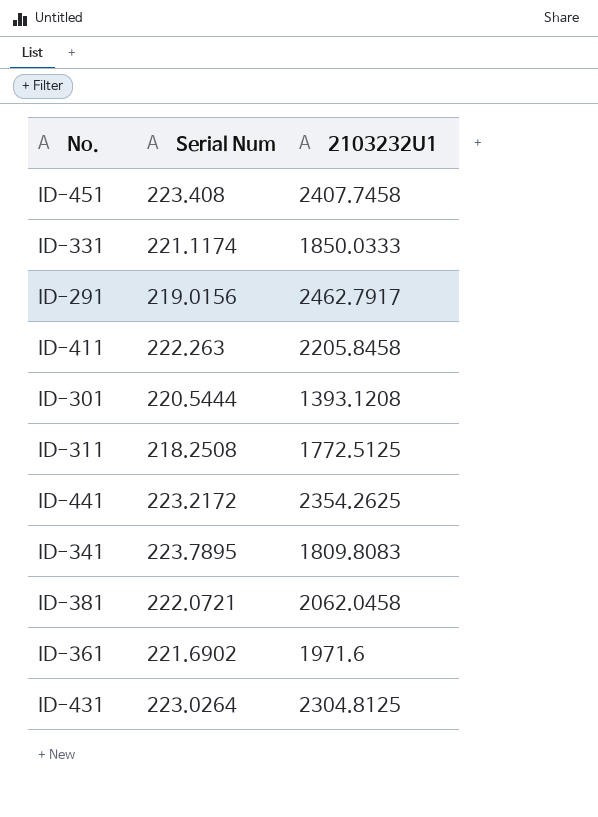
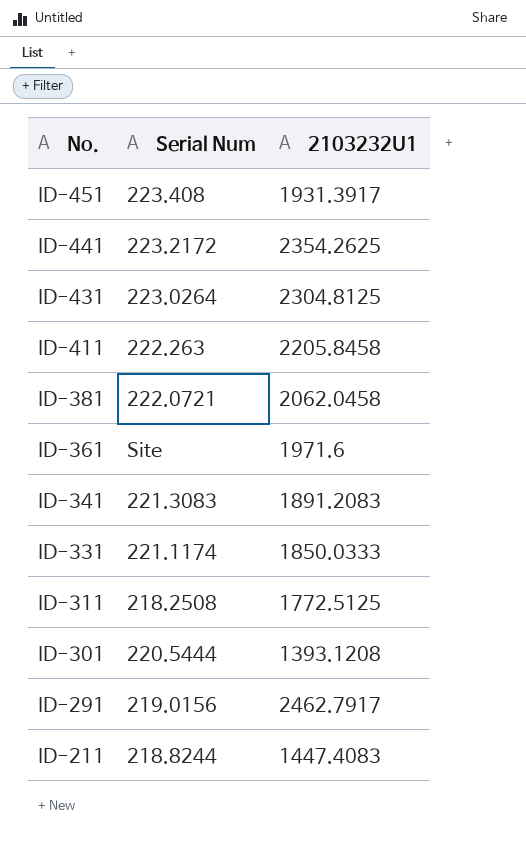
row order: none -> No. descending
ID-451 | 2103232U1: 2407.7458 -> 1931.3917
ID-361 | Serial Num: 221.6902 -> Site
ID-341 | Serial Num: 223.7895 -> 221.3083
ID-341 | 2103232U1: 1809.8083 -> 1891.2083
row ID-211: none -> 218.8244 | 1447.4083

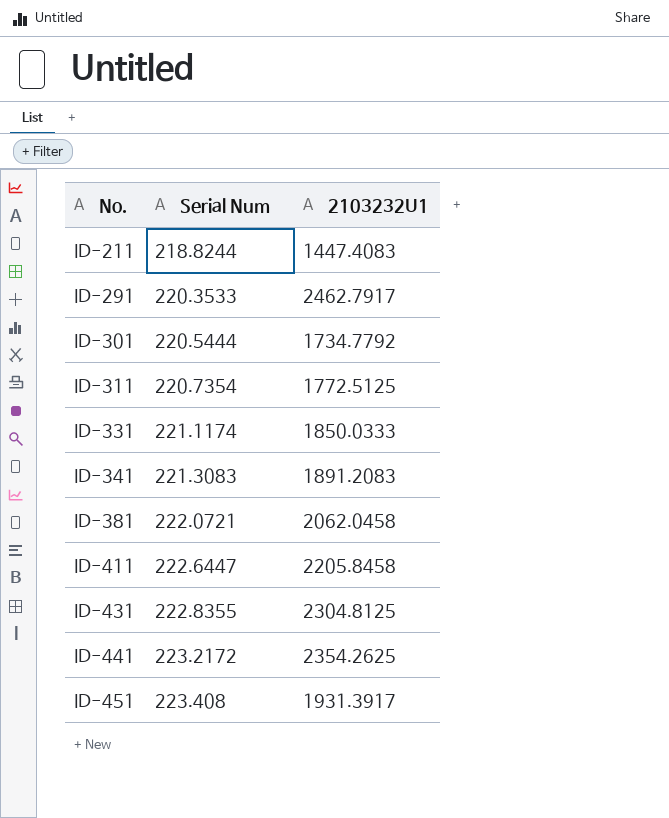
row order: No. descending -> No. ascending
row ID-361: Site | 1971.6 -> none
ID-291 | Serial Num: 219.0156 -> 220.3533
ID-301 | 2103232U1: 1393.1208 -> 1734.7792
ID-311 | Serial Num: 218.2508 -> 220.7354
ID-411 | Serial Num: 222.263 -> 222.6447
ID-431 | Serial Num: 223.0264 -> 222.8355

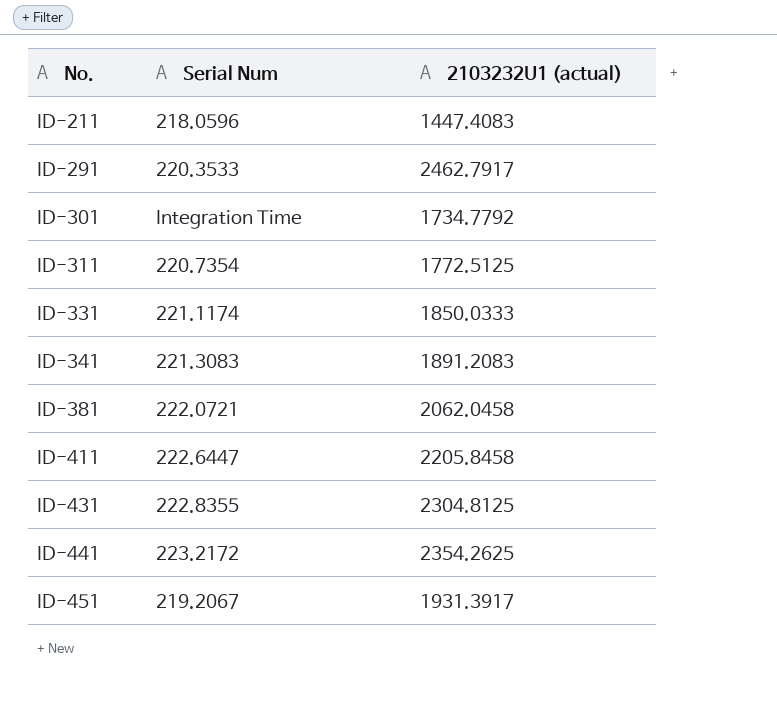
column name: 2103232U1 -> 2103232U1 (actual)
ID-211 | Serial Num: 218.8244 -> 218.0596
ID-301 | Serial Num: 220.5444 -> Integration Time
ID-451 | Serial Num: 223.408 -> 219.2067

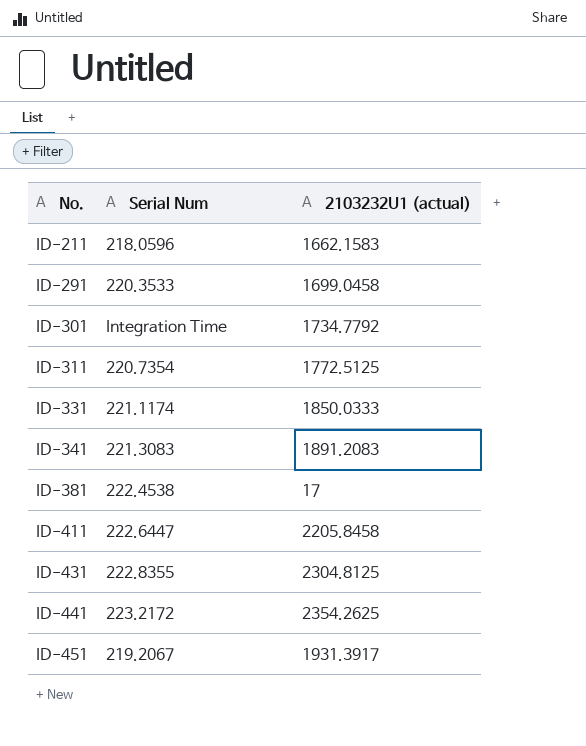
ID-211 | 2103232U1 (actual): 1447.4083 -> 1662.1583
ID-291 | 2103232U1 (actual): 2462.7917 -> 1699.0458
ID-381 | Serial Num: 222.0721 -> 222.4538
ID-381 | 2103232U1 (actual): 2062.0458 -> 17

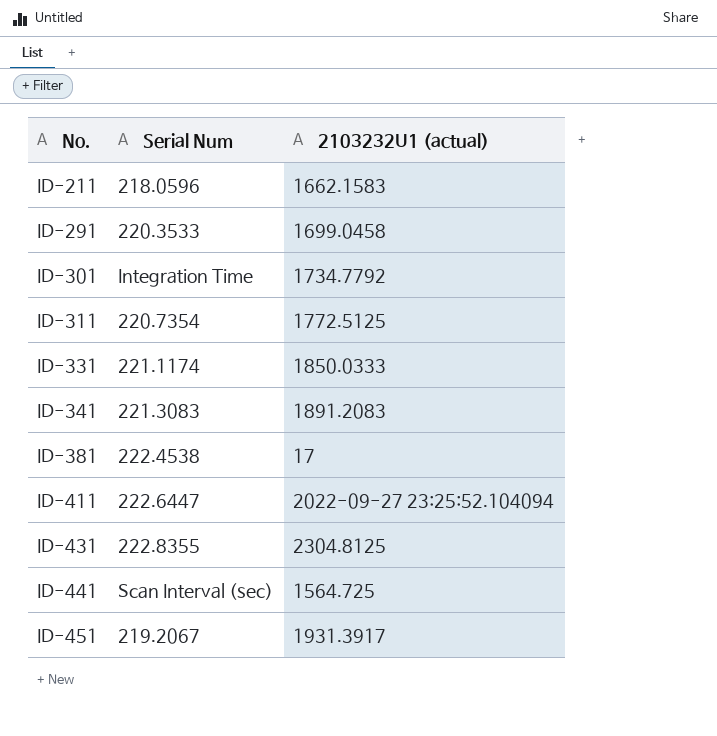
ID-411 | 2103232U1 (actual): 2205.8458 -> 2022-09-27 23:25:52.104094
ID-441 | Serial Num: 223.2172 -> Scan Interval (sec)
ID-441 | 2103232U1 (actual): 2354.2625 -> 1564.725

